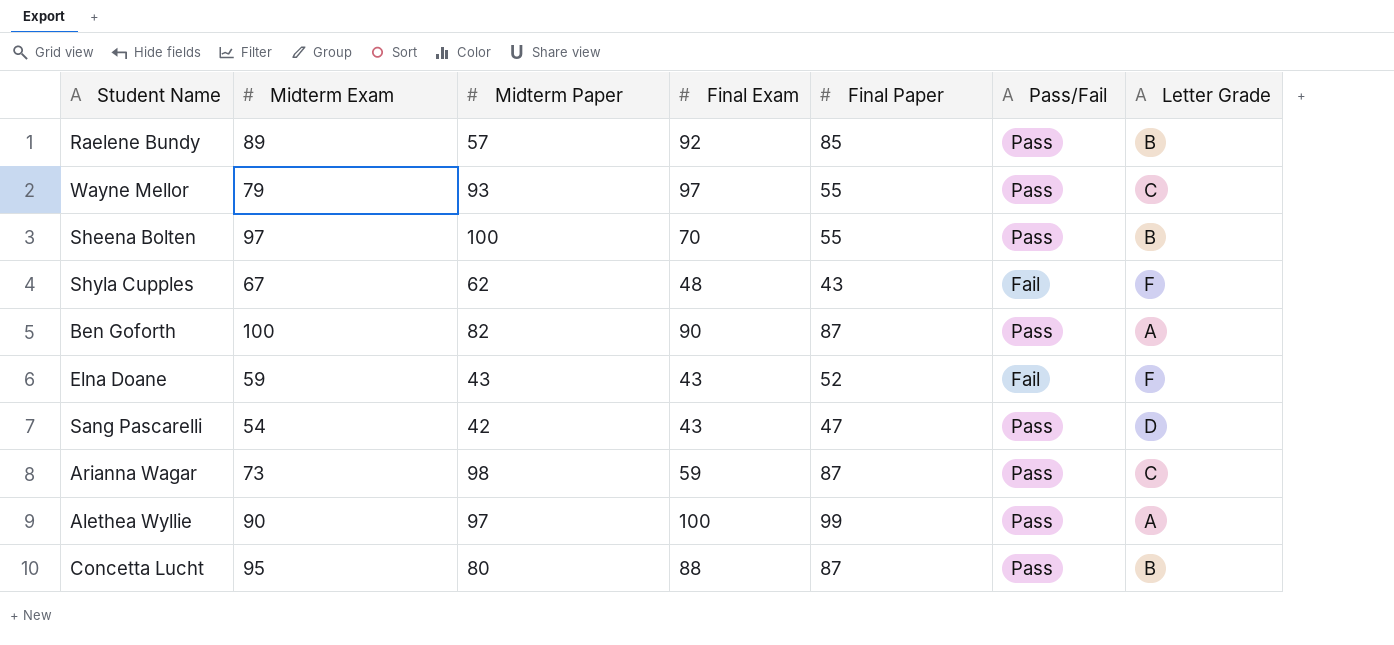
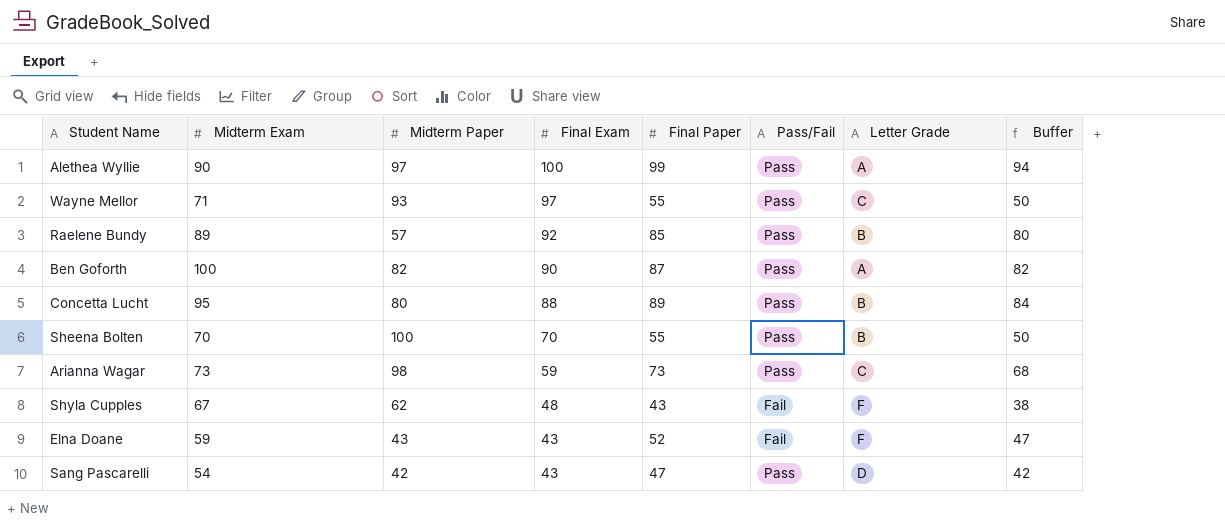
row order: none -> Final Exam descending
column Buffer | formula: none -> [Final Paper] - 5
Wayne Mellor | Midterm Exam: 79 -> 71
Concetta Lucht | Final Paper: 87 -> 89
Sheena Bolten | Midterm Exam: 97 -> 70
Arianna Wagar | Final Paper: 87 -> 73

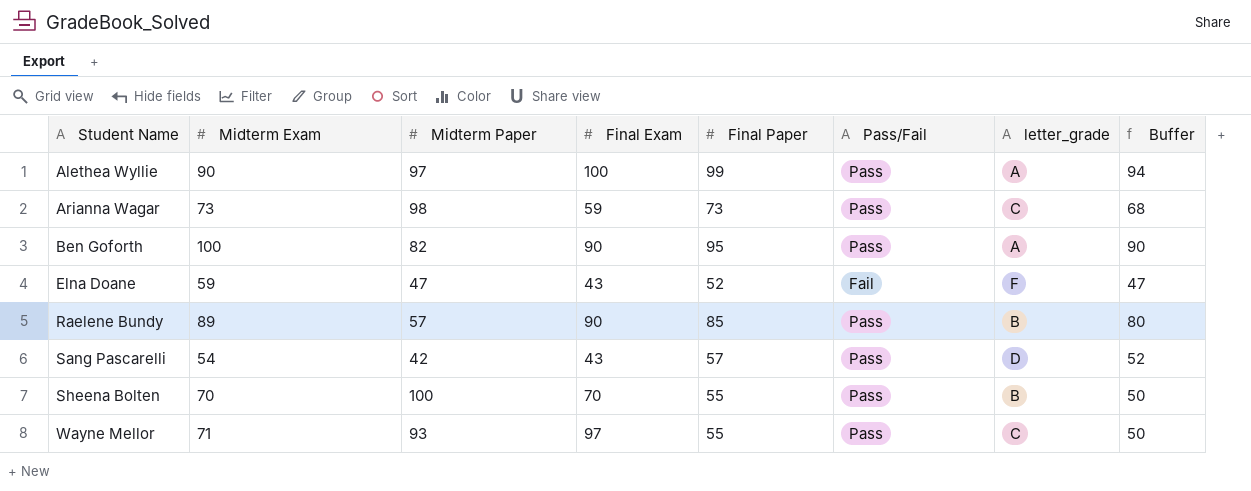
row order: Final Exam descending -> Student Name ascending
column name: Letter Grade -> letter_grade
row Concetta Lucht: 95 | 80 | 88 | 89 | Pass | B | 84 -> none
row Shyla Cupples: 67 | 62 | 48 | 43 | Fail | F | 38 -> none
Ben Goforth | Final Paper: 87 -> 95
Ben Goforth | Buffer: 82 -> 90
Elna Doane | Midterm Paper: 43 -> 47
Raelene Bundy | Final Exam: 92 -> 90
Sang Pascarelli | Final Paper: 47 -> 57
Sang Pascarelli | Buffer: 42 -> 52

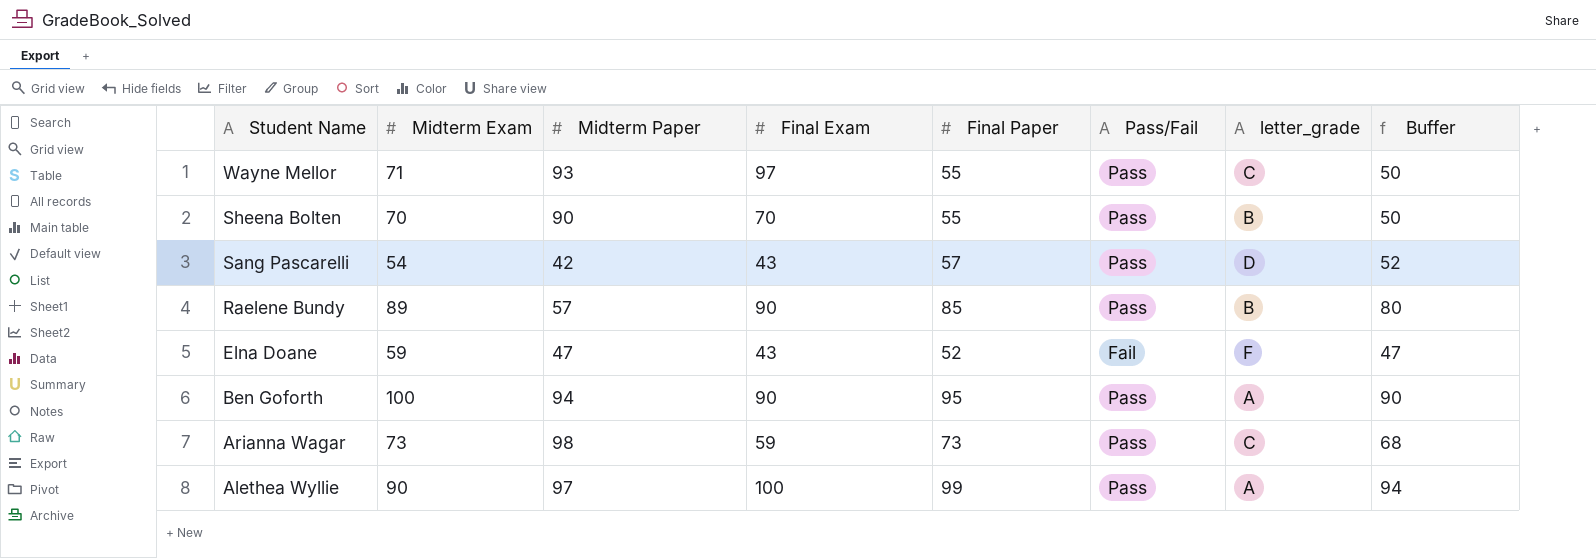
row order: Student Name ascending -> Student Name descending
Sheena Bolten | Midterm Paper: 100 -> 90
Ben Goforth | Midterm Paper: 82 -> 94

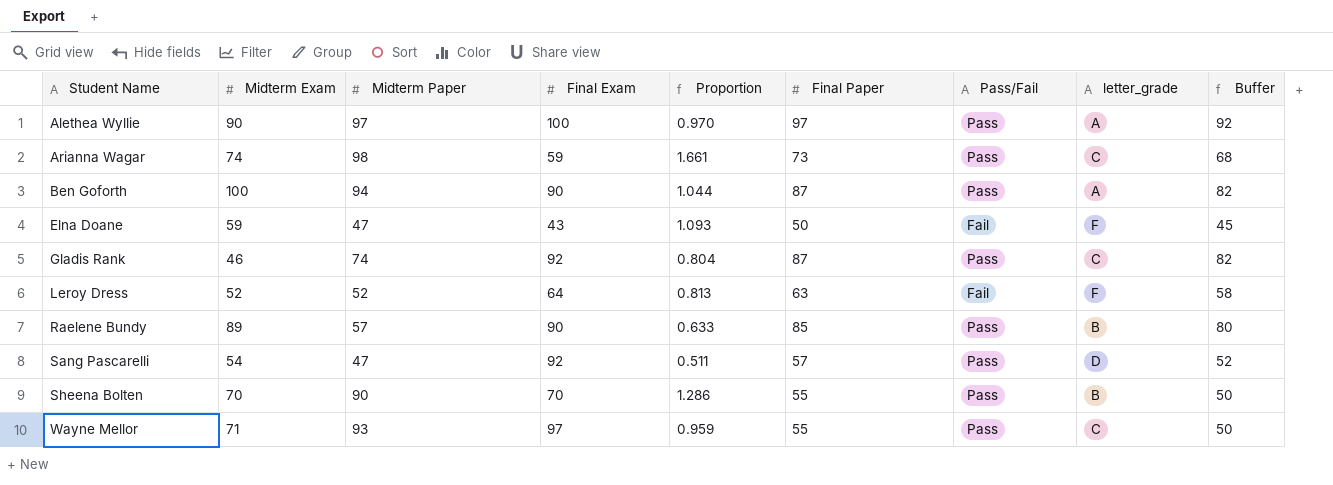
row order: Student Name descending -> Student Name ascending
column Proportion | formula: none -> [Midterm Paper] / [Final Exam]
Alethea Wyllie | Final Paper: 99 -> 97
Alethea Wyllie | Buffer: 94 -> 92
Arianna Wagar | Midterm Exam: 73 -> 74
Ben Goforth | Final Paper: 95 -> 87
Ben Goforth | Buffer: 90 -> 82
Elna Doane | Final Paper: 52 -> 50
Elna Doane | Buffer: 47 -> 45
row Gladis Rank: none -> 46 | 74 | 92 | 0.804 | 87 | Pass | C | 82
row Leroy Dress: none -> 52 | 52 | 64 | 0.813 | 63 | Fail | F | 58
Sang Pascarelli | Midterm Paper: 42 -> 47
Sang Pascarelli | Final Exam: 43 -> 92

